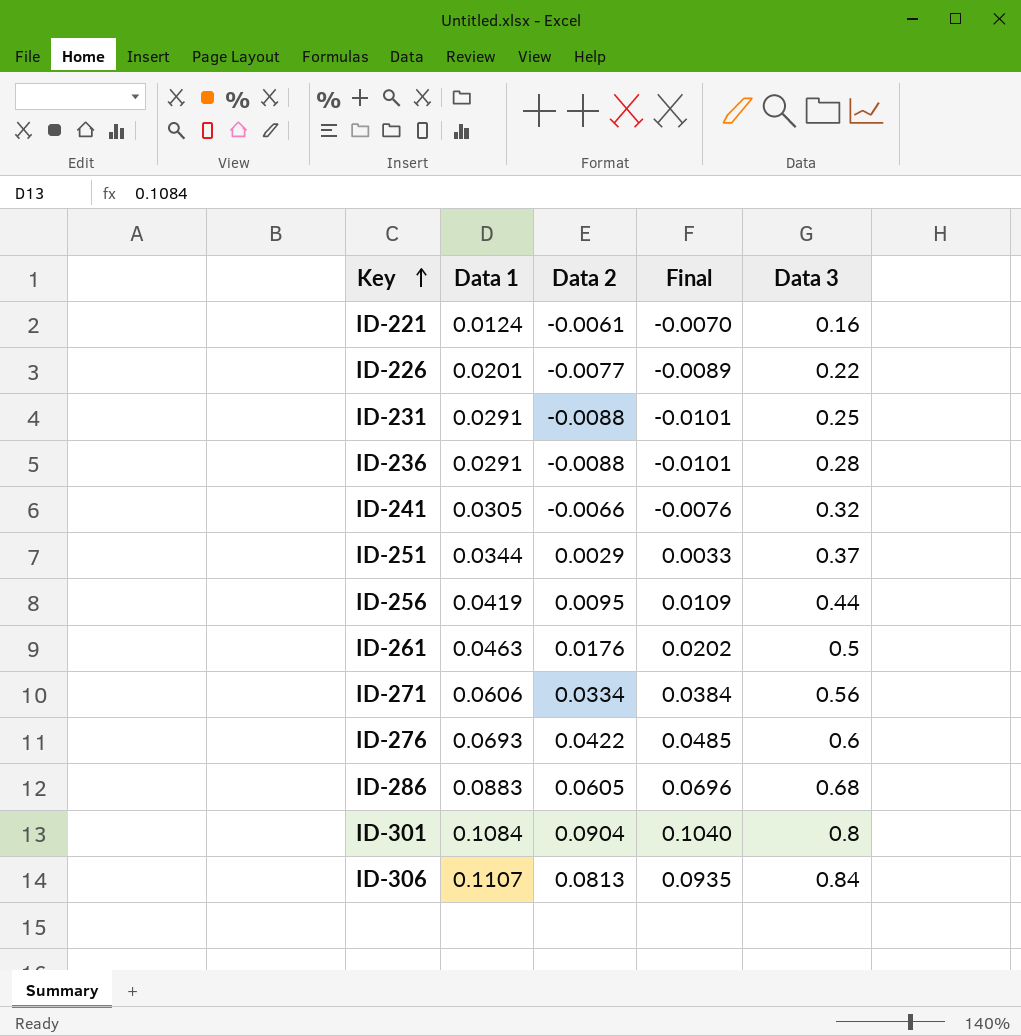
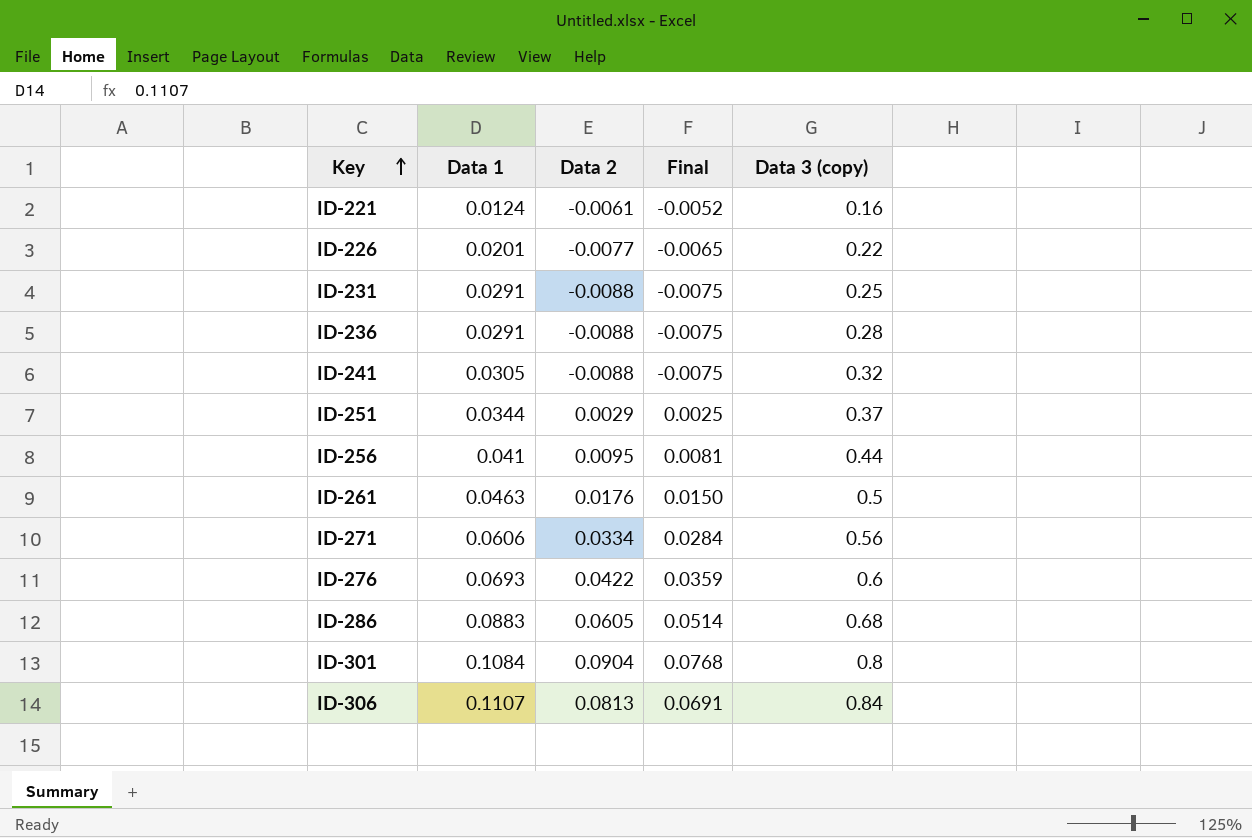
column Final | formula: [Data 2] * 1.15 -> [Data 2] * 0.85
column name: Data 3 -> Data 3 (copy)
ID-241 | Data 2: -0.0066 -> -0.0088
ID-256 | Data 1: 0.0419 -> 0.041

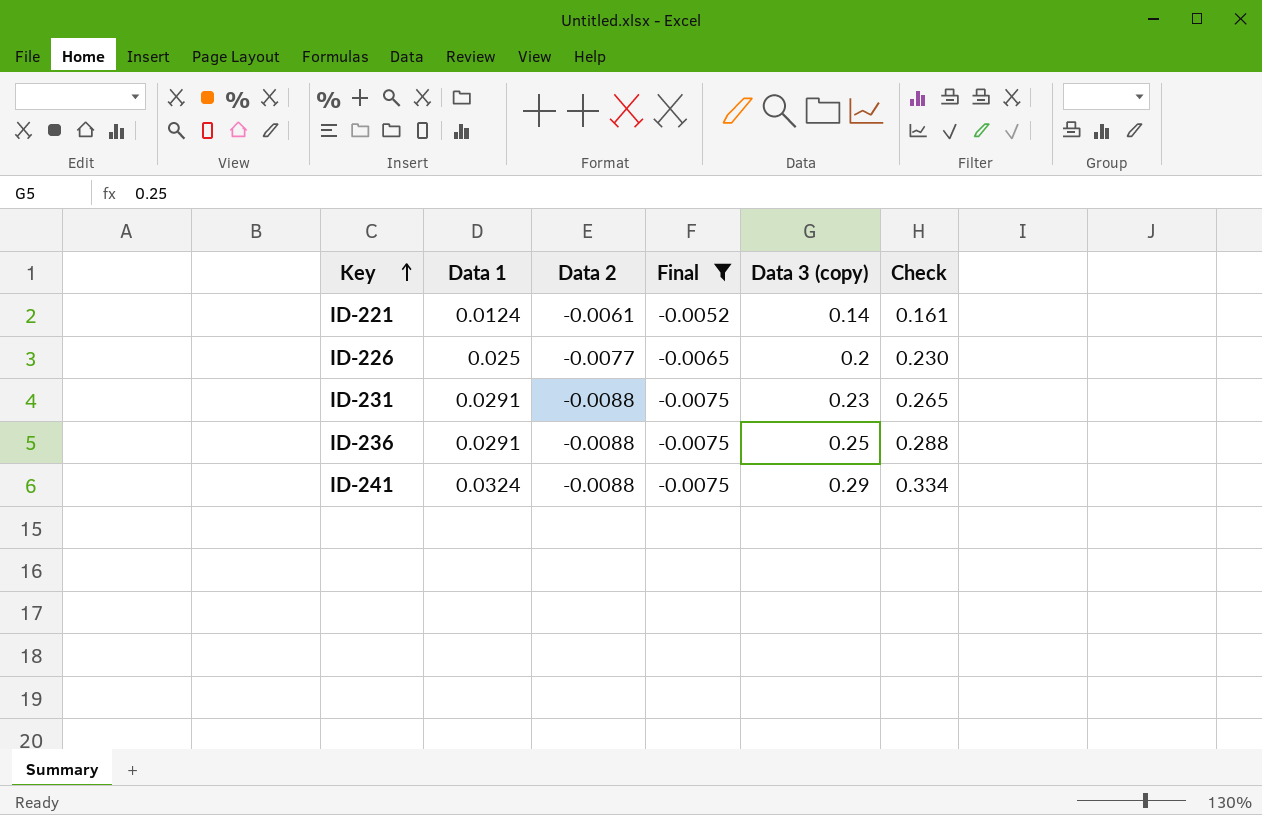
filter: none -> Final <= -0.0052
column Check | formula: none -> [Data 3 (copy)] * 1.15
ID-221 | Data 3 (copy): 0.16 -> 0.14
ID-226 | Data 1: 0.0201 -> 0.025
ID-226 | Data 3 (copy): 0.22 -> 0.2
ID-231 | Data 3 (copy): 0.25 -> 0.23
ID-236 | Data 3 (copy): 0.28 -> 0.25
ID-241 | Data 1: 0.0305 -> 0.0324
ID-241 | Data 3 (copy): 0.32 -> 0.29

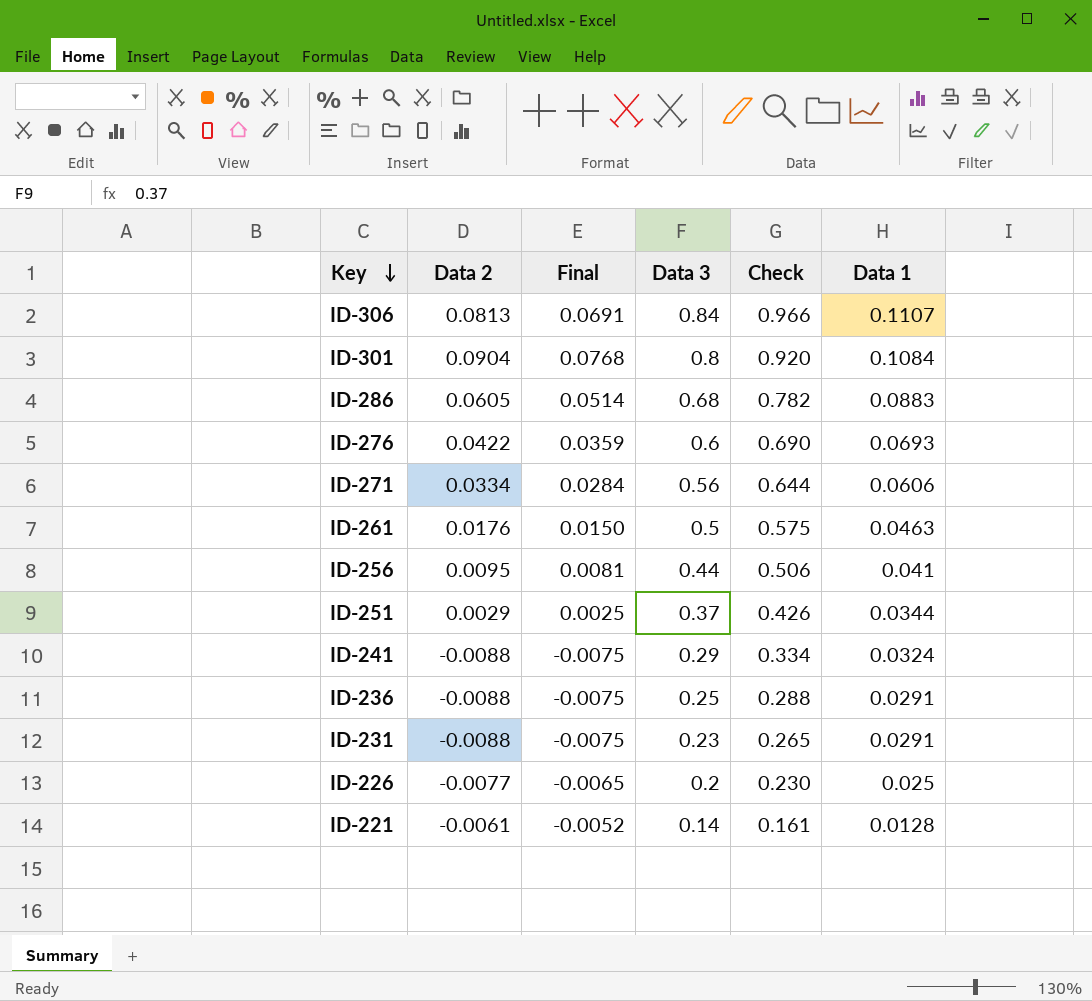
filter: Final <= -0.0052 -> none
row order: Key ascending -> Key descending
column name: Data 3 (copy) -> Data 3
column Data 1 | position: 2 -> 6
ID-221 | Data 1: 0.0124 -> 0.0128

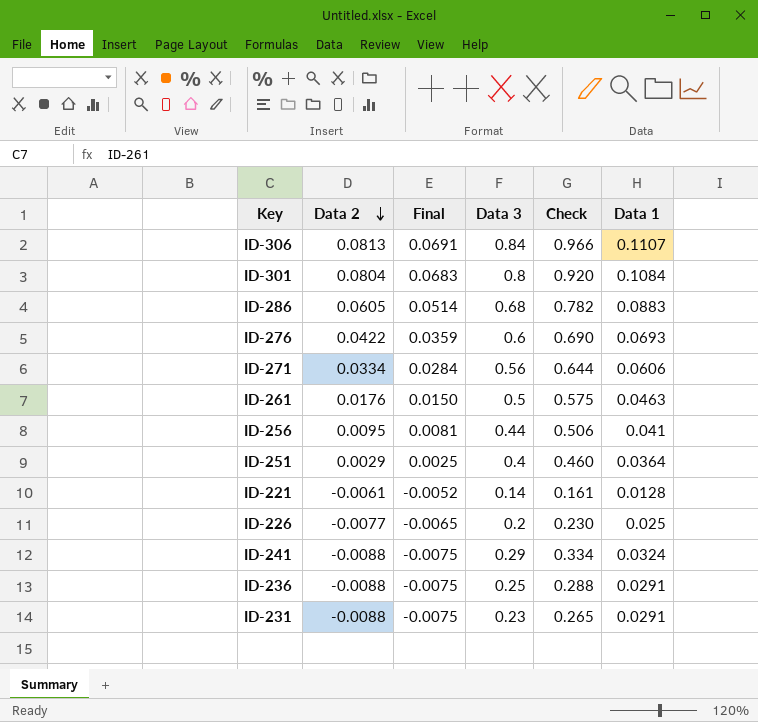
row order: Key descending -> Data 2 descending
ID-301 | Data 2: 0.0904 -> 0.0804
ID-301 | Final: 0.0768 -> 0.0683
ID-251 | Data 3: 0.37 -> 0.4
ID-251 | Check: 0.426 -> 0.460
ID-251 | Data 1: 0.0344 -> 0.0364

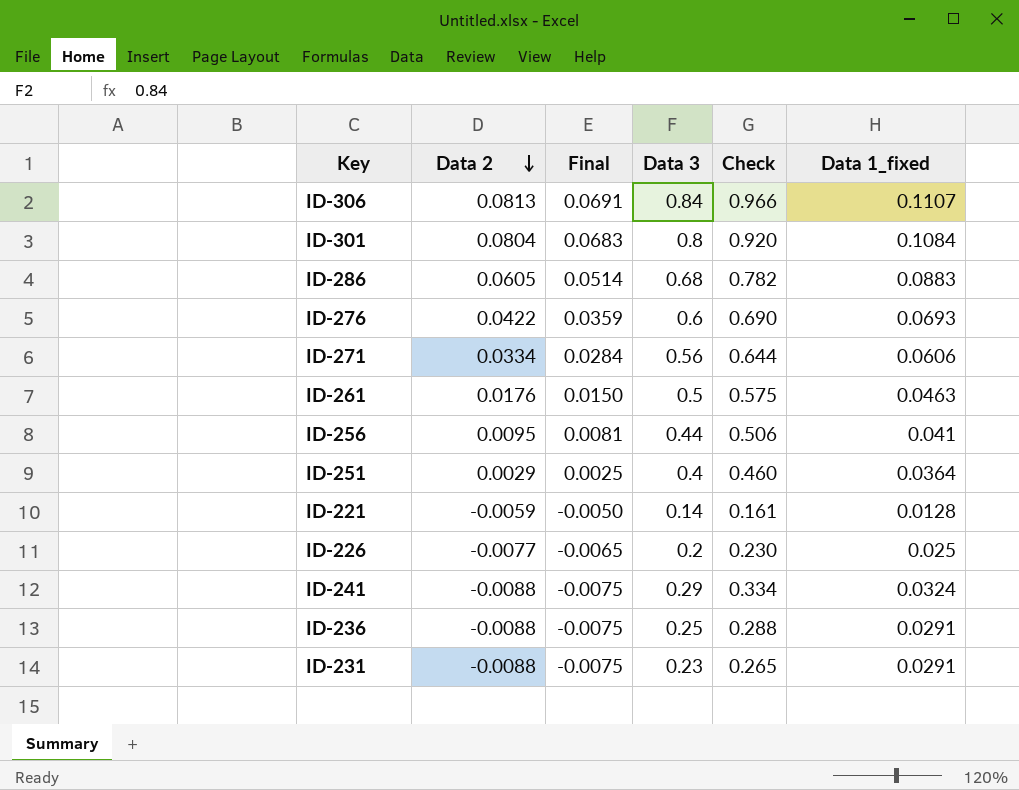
column name: Data 1 -> Data 1_fixed
ID-221 | Data 2: -0.0061 -> -0.0059
ID-221 | Final: -0.0052 -> -0.0050

